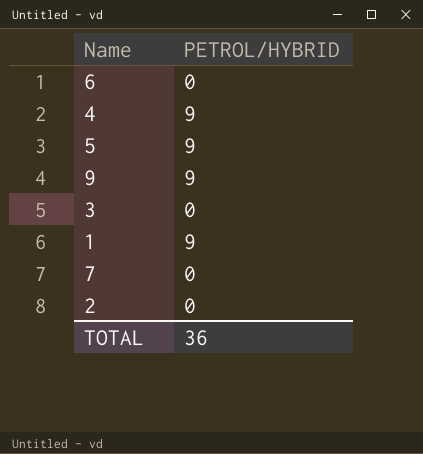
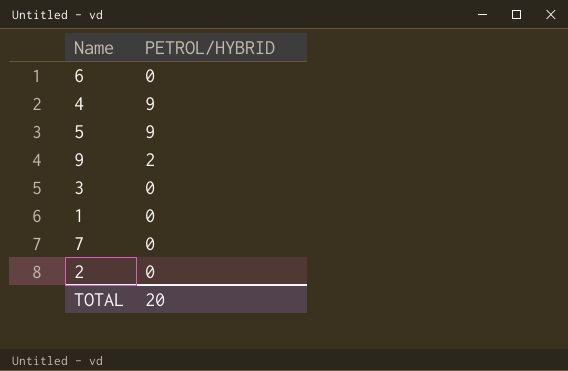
9 | PETROL/HYBRID: 9 -> 2
1 | PETROL/HYBRID: 9 -> 0
TOTAL | PETROL/HYBRID: 36 -> 20

